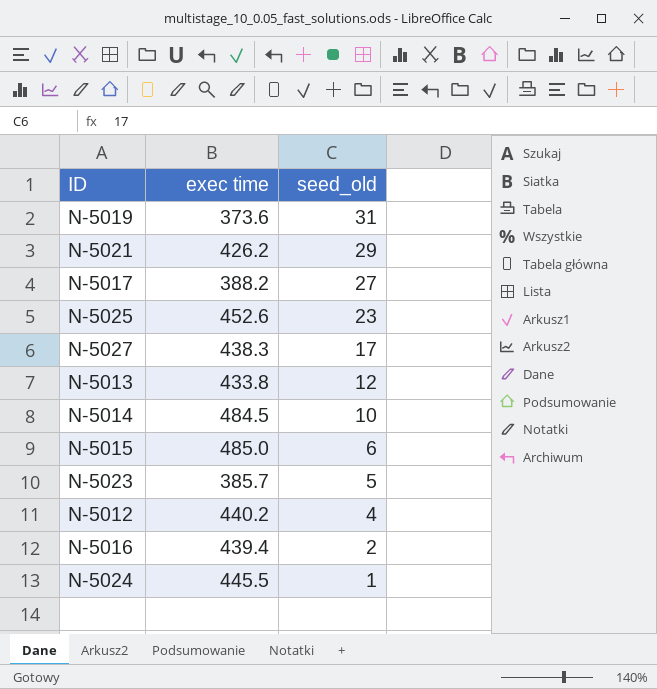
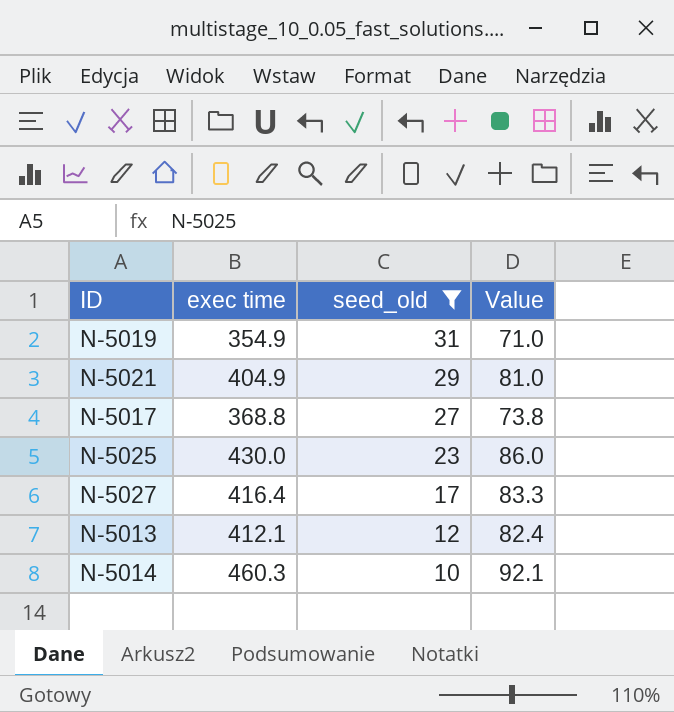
filter: none -> seed_old >= 10
column Value | formula: none -> [exec time] * 0.2
N-5019 | exec time: 373.6 -> 354.9
N-5021 | exec time: 426.2 -> 404.9
N-5017 | exec time: 388.2 -> 368.8
N-5025 | exec time: 452.6 -> 430.0
N-5027 | exec time: 438.3 -> 416.4
N-5013 | exec time: 433.8 -> 412.1
N-5014 | exec time: 484.5 -> 460.3

